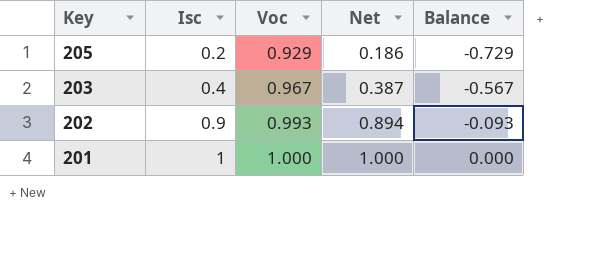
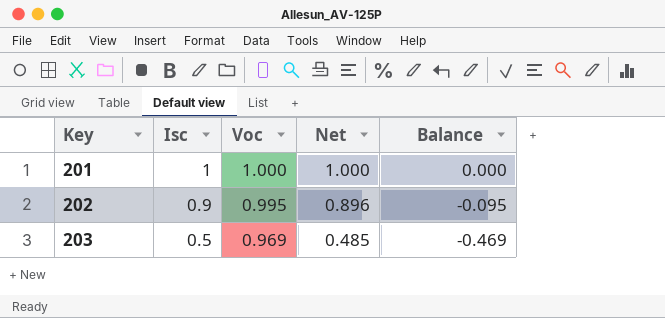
row order: Key descending -> Key ascending
row 205: 0.2 | 0.929 | 0.186 | -0.729 -> none
202 | Voc: 0.993 -> 0.995
202 | Net: 0.894 -> 0.896
202 | Balance: -0.093 -> -0.095
203 | Isc: 0.4 -> 0.5
203 | Voc: 0.967 -> 0.969
203 | Net: 0.387 -> 0.485
203 | Balance: -0.567 -> -0.469

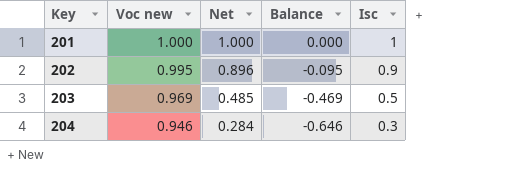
column name: Voc -> Voc new
column Isc | position: 2 -> 5
row 204: none -> 0.946 | 0.284 | -0.646 | 0.3

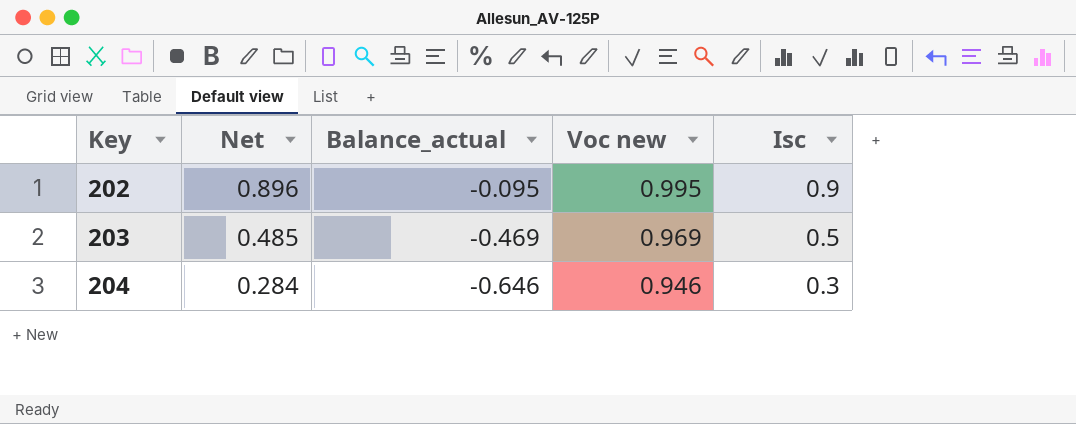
column name: Balance -> Balance_actual
column Voc new | position: 2 -> 4
row 201: 1.000 | 1.000 | 0.000 | 1 -> none

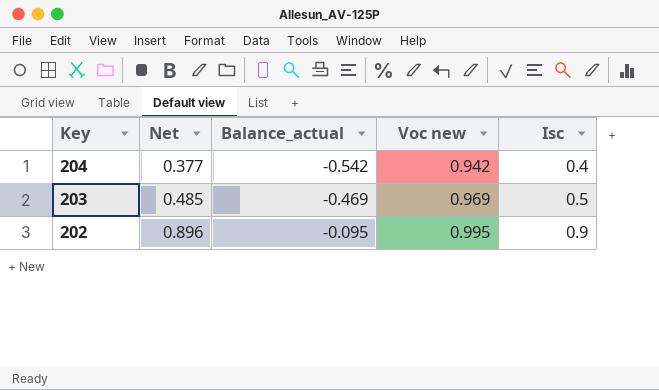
row order: Key ascending -> Key descending
204 | Net: 0.284 -> 0.377
204 | Balance_actual: -0.646 -> -0.542
204 | Voc new: 0.946 -> 0.942
204 | Isc: 0.3 -> 0.4

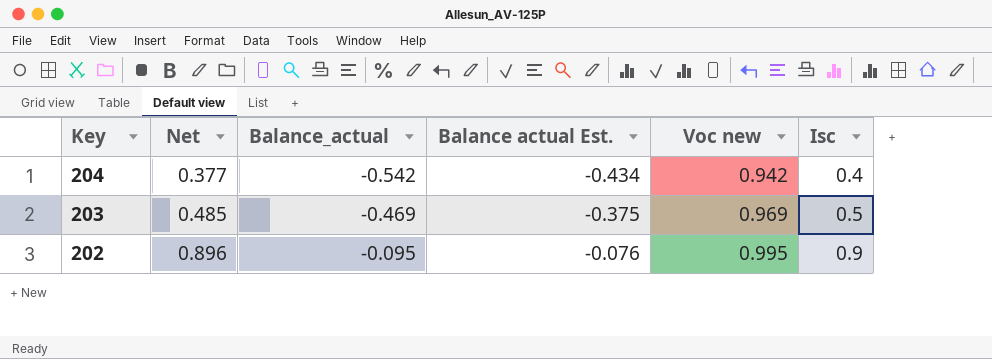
column Balance actual Est. | formula: none -> [Balance_actual] * 0.8

